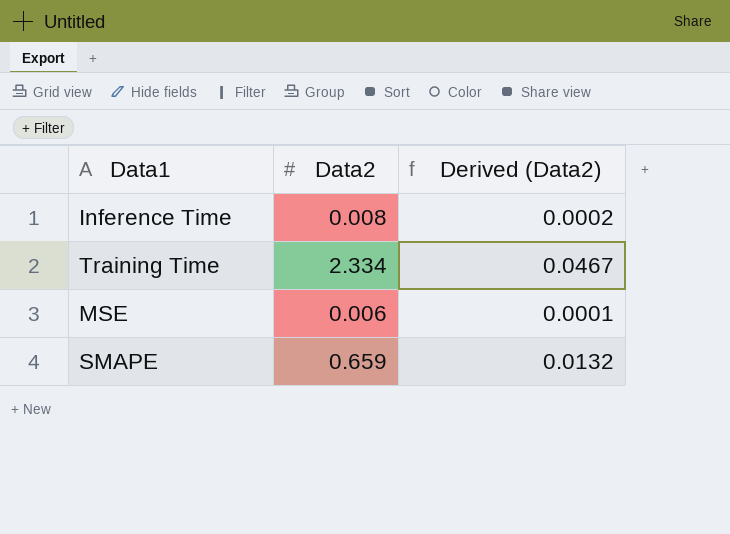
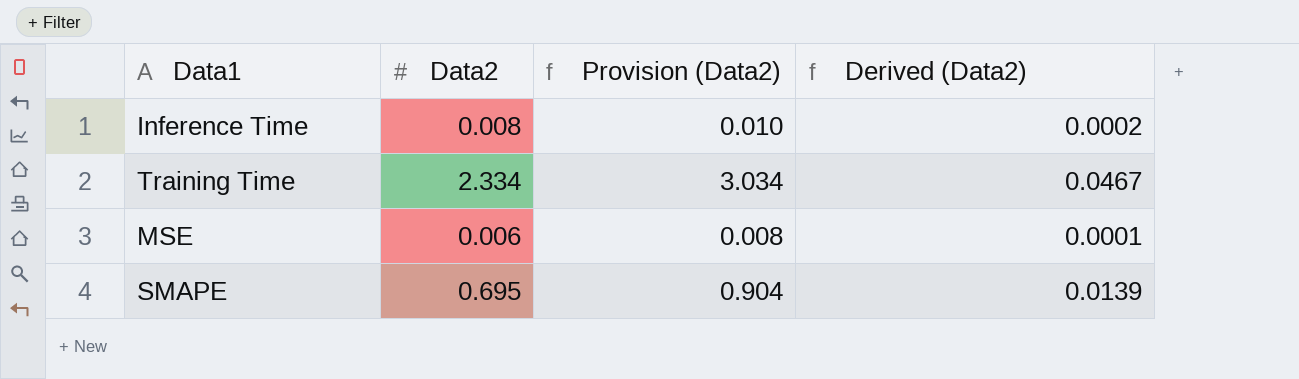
column Provision (Data2) | formula: none -> [Data2] * 1.3
SMAPE | Data2: 0.659 -> 0.695
SMAPE | Derived (Data2): 0.0132 -> 0.0139

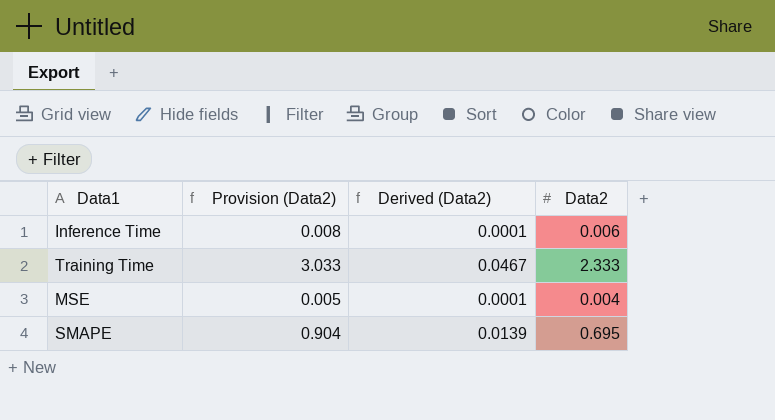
column Data2 | position: 2 -> 4
Inference Time | Provision (Data2): 0.010 -> 0.008
Inference Time | Derived (Data2): 0.0002 -> 0.0001
Inference Time | Data2: 0.008 -> 0.006
Training Time | Provision (Data2): 3.034 -> 3.033
Training Time | Data2: 2.334 -> 2.333
MSE | Provision (Data2): 0.008 -> 0.005
MSE | Data2: 0.006 -> 0.004

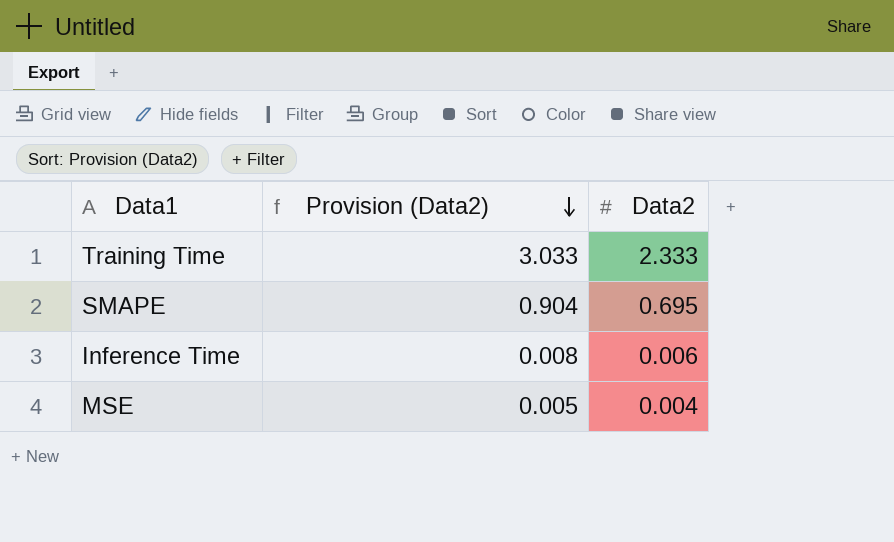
row order: none -> Provision (Data2) descending
column Derived (Data2) | formula: [Data2] * 0.02 -> none

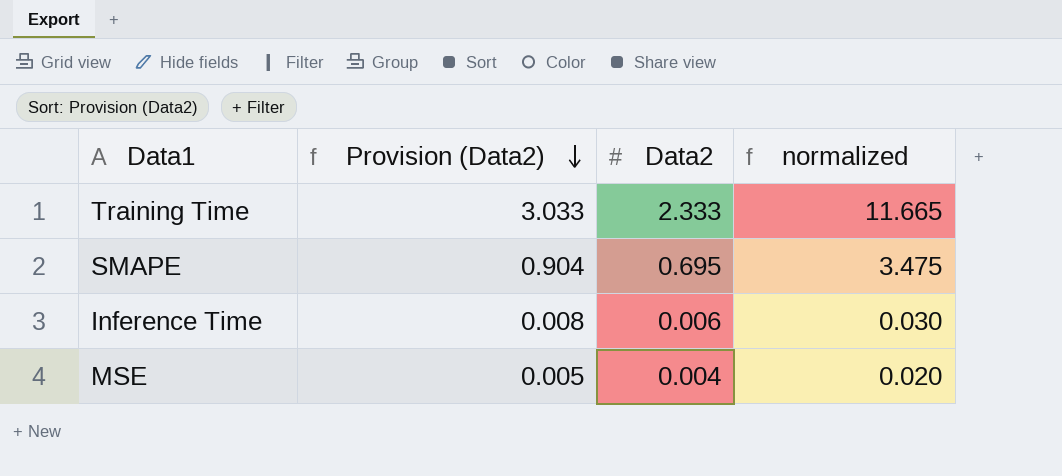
column normalized | formula: none -> [Data2] * 5

